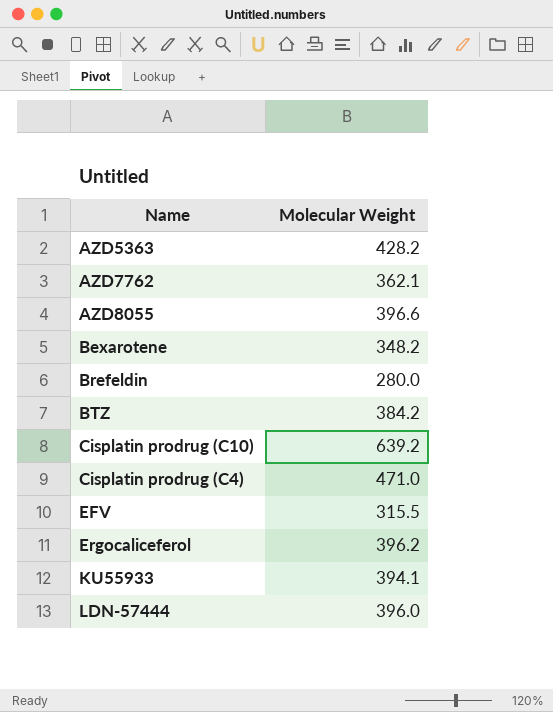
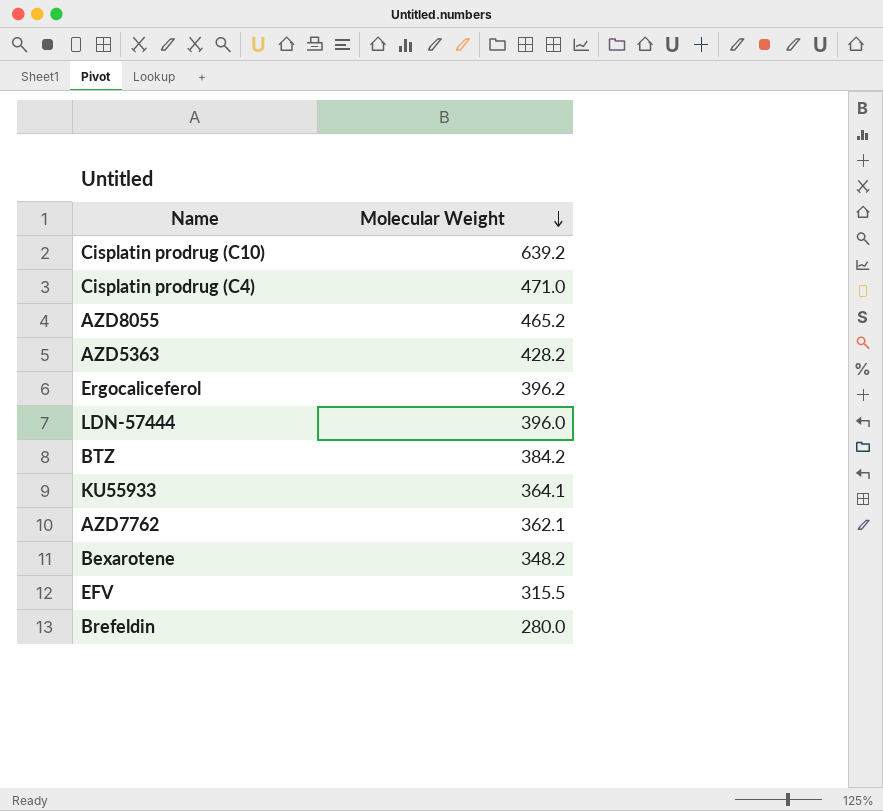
row order: none -> Molecular Weight descending
AZD8055 | Molecular Weight: 396.6 -> 465.2
KU55933 | Molecular Weight: 394.1 -> 364.1

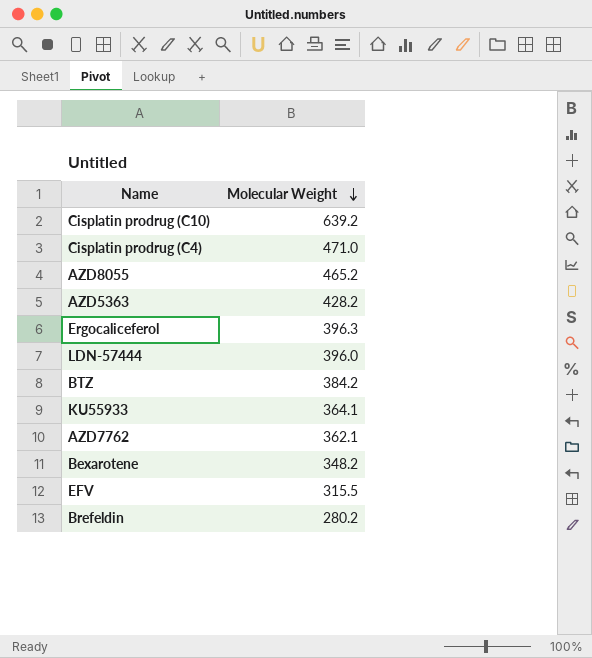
Ergocaliceferol | Molecular Weight: 396.2 -> 396.3
Brefeldin | Molecular Weight: 280.0 -> 280.2

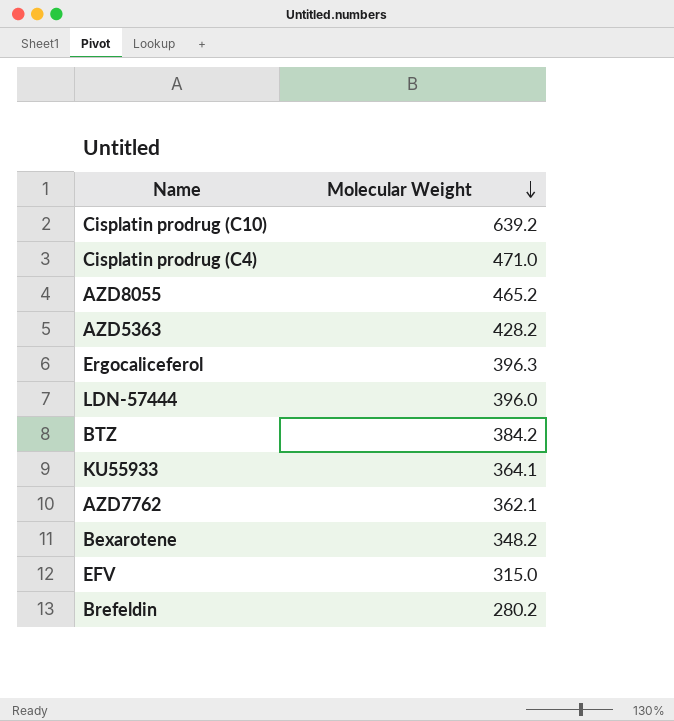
EFV | Molecular Weight: 315.5 -> 315.0

